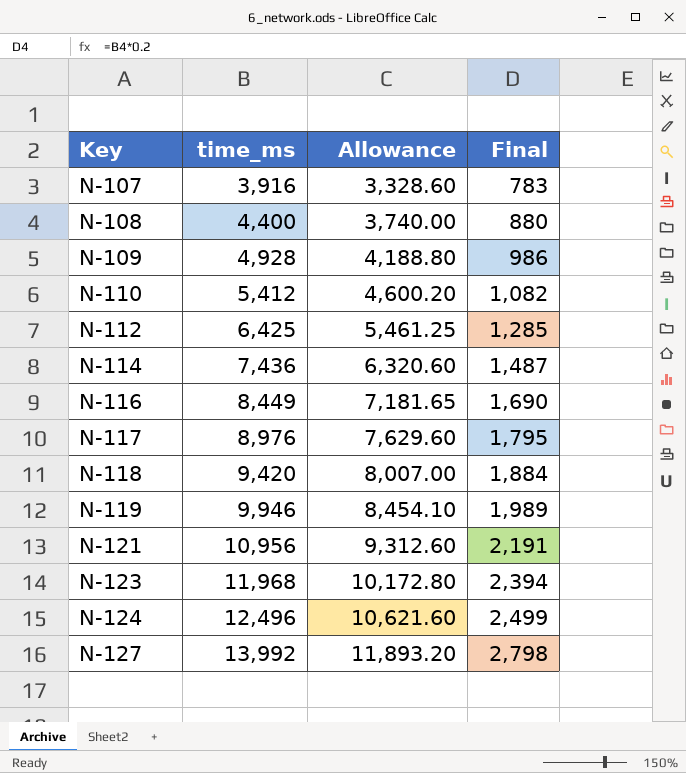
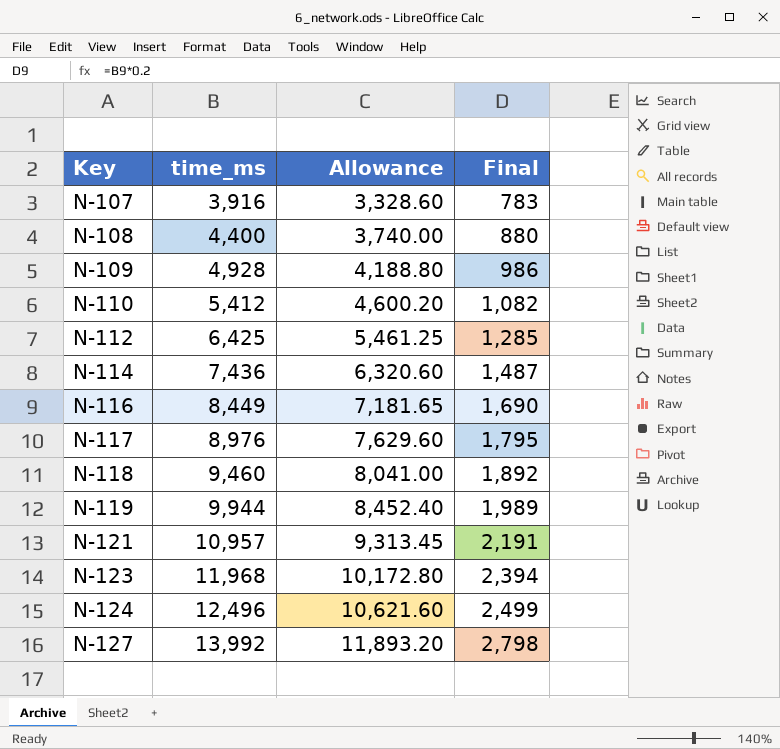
N-118 | time_ms: 9,420 -> 9,460
N-118 | Allowance: 8,007.00 -> 8,041.00
N-118 | Final: 1,884 -> 1,892
N-119 | time_ms: 9,946 -> 9,944
N-119 | Allowance: 8,454.10 -> 8,452.40
N-121 | time_ms: 10,956 -> 10,957
N-121 | Allowance: 9,312.60 -> 9,313.45

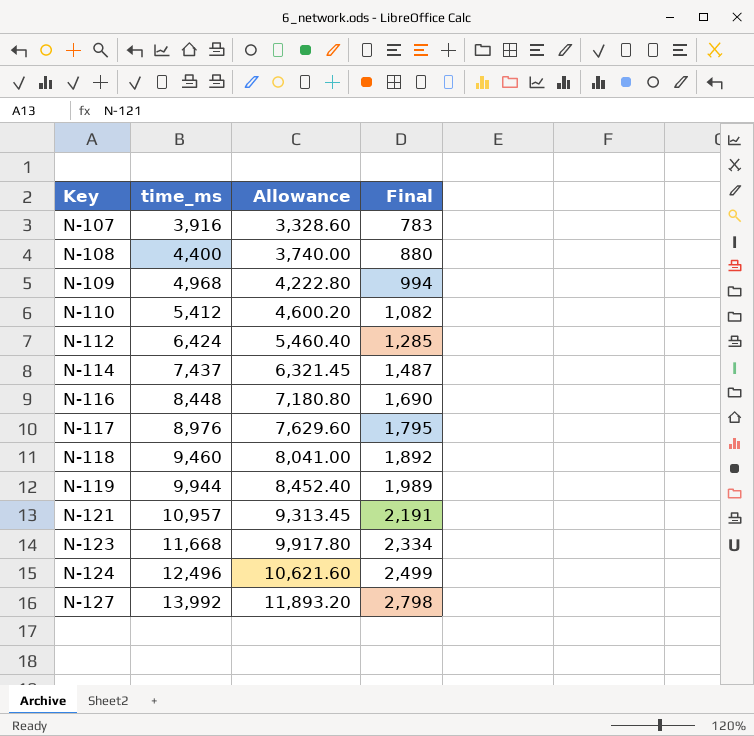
N-109 | time_ms: 4,928 -> 4,968
N-109 | Allowance: 4,188.80 -> 4,222.80
N-109 | Final: 986 -> 994
N-112 | time_ms: 6,425 -> 6,424
N-112 | Allowance: 5,461.25 -> 5,460.40
N-114 | time_ms: 7,436 -> 7,437
N-114 | Allowance: 6,320.60 -> 6,321.45
N-116 | time_ms: 8,449 -> 8,448
N-116 | Allowance: 7,181.65 -> 7,180.80
N-123 | time_ms: 11,968 -> 11,668
N-123 | Allowance: 10,172.80 -> 9,917.80
N-123 | Final: 2,394 -> 2,334

